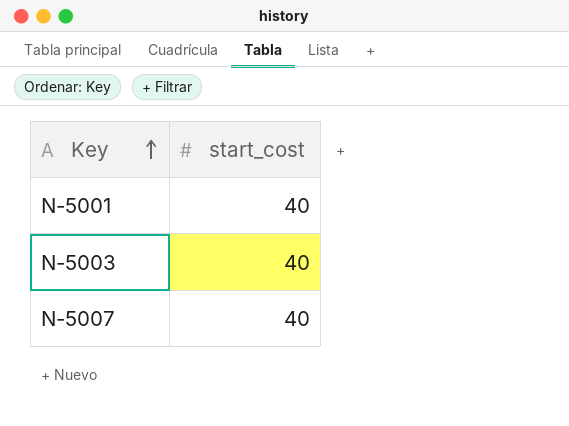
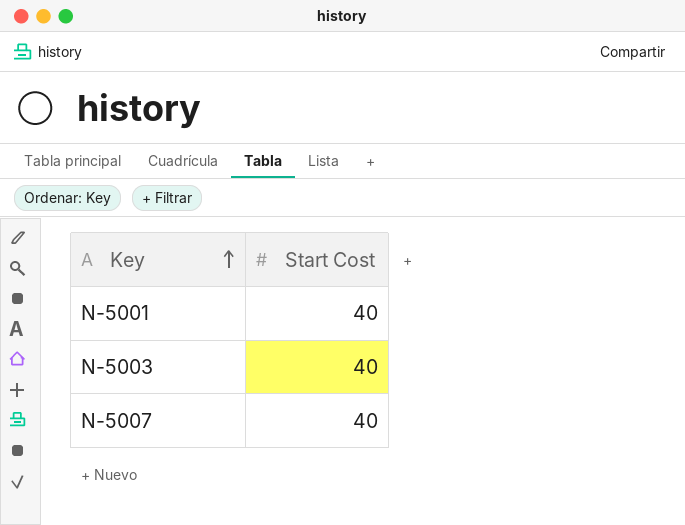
column name: start_cost -> Start Cost

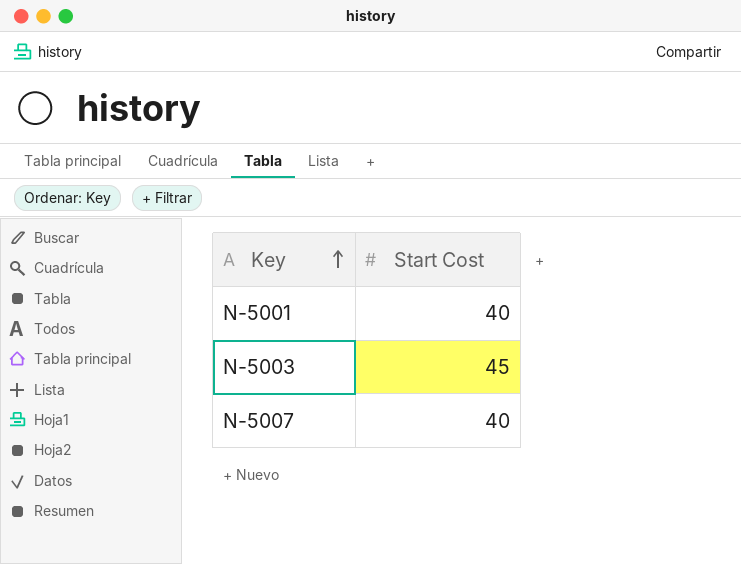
N-5003 | Start Cost: 40 -> 45

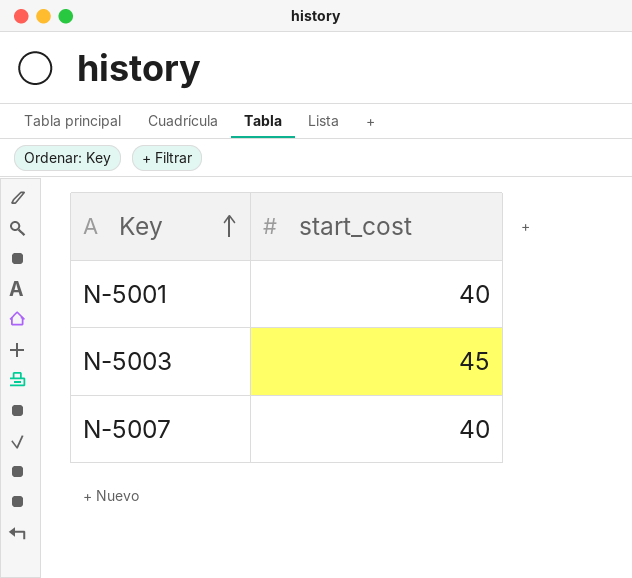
column name: Start Cost -> start_cost

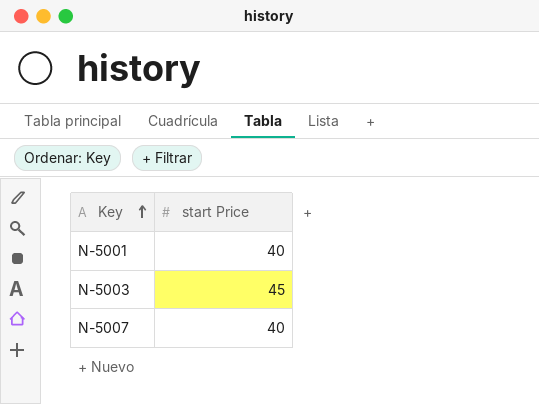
column name: start_cost -> start Price

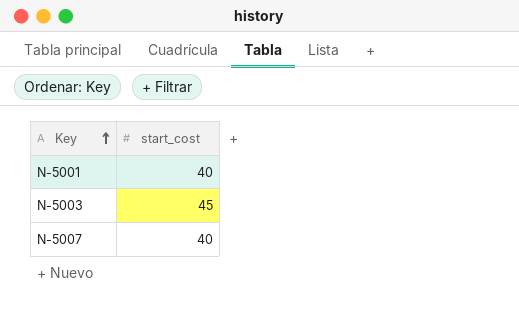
column name: start Price -> start_cost

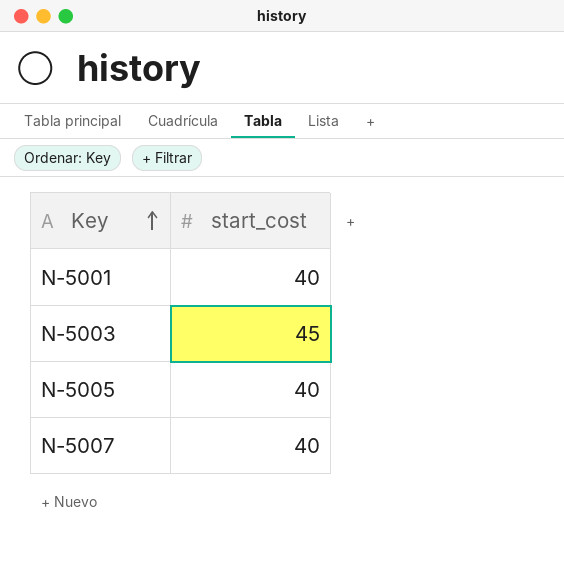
row N-5005: none -> 40

